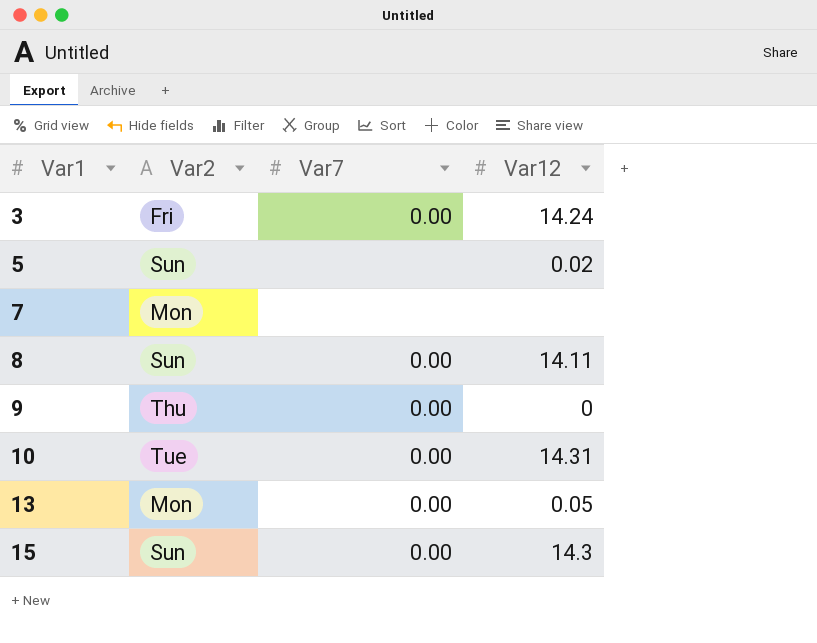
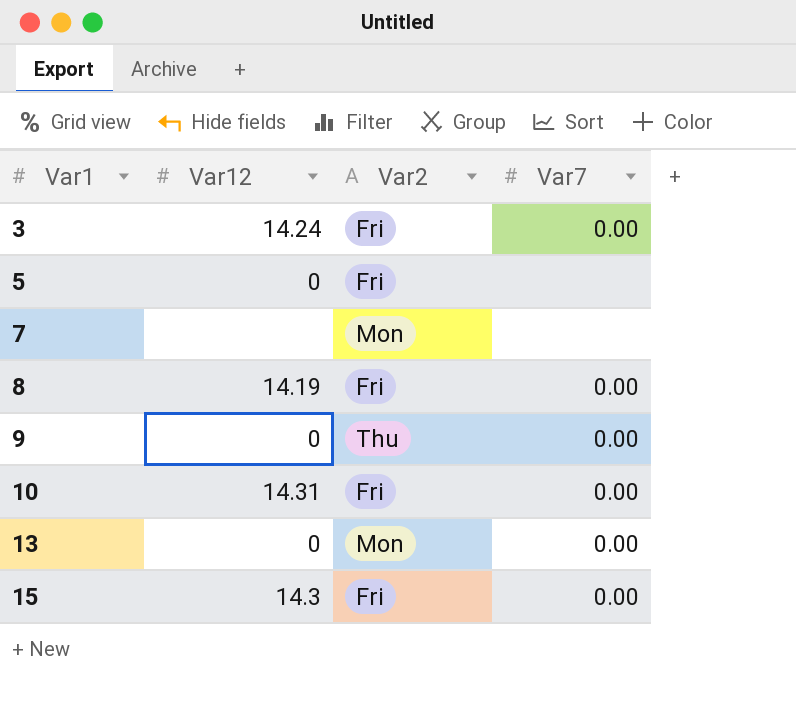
column Var12 | position: 4 -> 2
5 | Var12: 0.02 -> 0
5 | Var2: Sun -> Fri
8 | Var12: 14.11 -> 14.19
8 | Var2: Sun -> Fri
10 | Var2: Tue -> Fri
13 | Var12: 0.05 -> 0
15 | Var2: Sun -> Fri

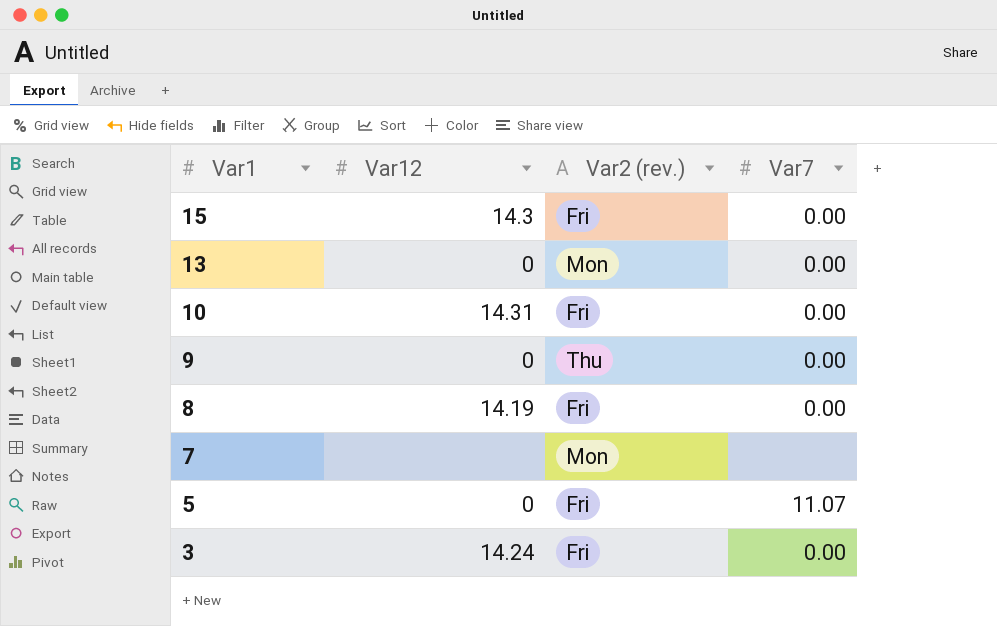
row order: Var1 ascending -> Var1 descending
column name: Var2 -> Var2 (rev.)
5 | Var7: none -> 11.07

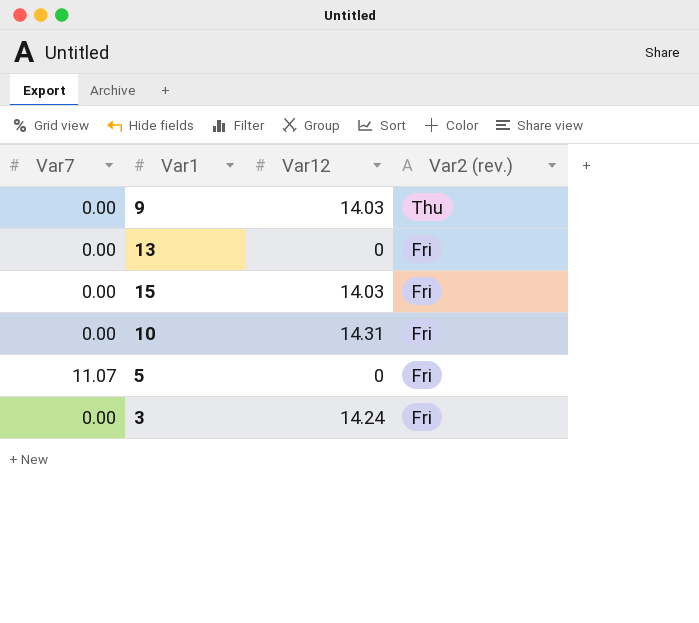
row order: Var1 descending -> Var2 (rev.) descending
column Var7 | position: 4 -> 1
row 8: 14.19 | Fri | 0.00 -> none
row 7: none | Mon | none -> none
9 | Var12: 0 -> 14.03
13 | Var2 (rev.): Mon -> Fri
15 | Var12: 14.3 -> 14.03

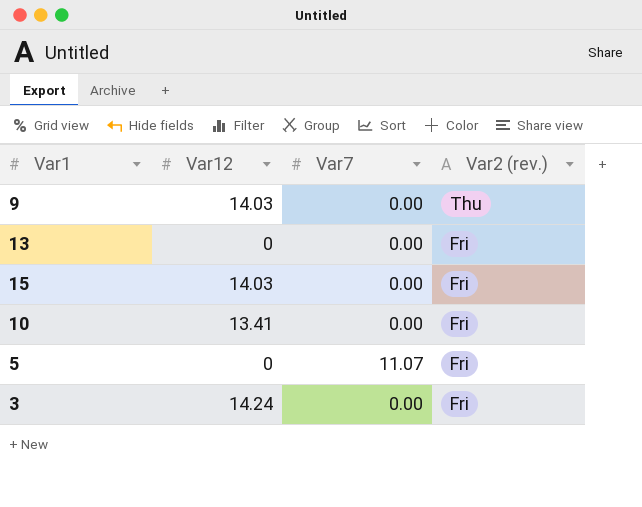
column Var7 | position: 1 -> 3
10 | Var12: 14.31 -> 13.41

